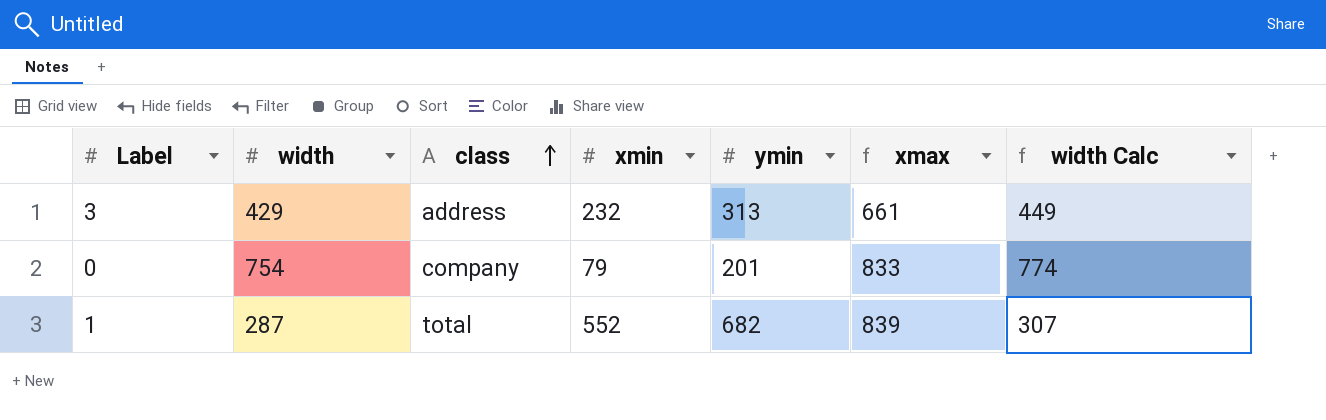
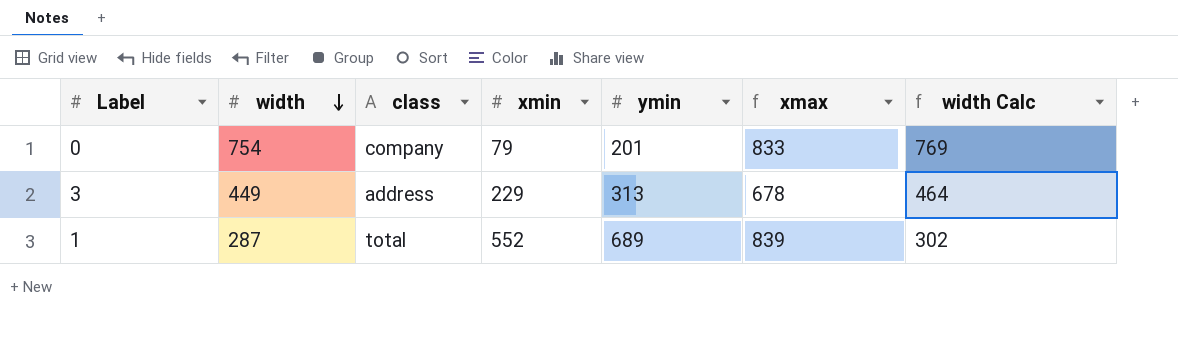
row order: class ascending -> width descending
column width Calc | formula: [width] + 20 -> [width] + 15
3 | width: 429 -> 449
3 | xmin: 232 -> 229
3 | xmax: 661 -> 678
1 | ymin: 682 -> 689

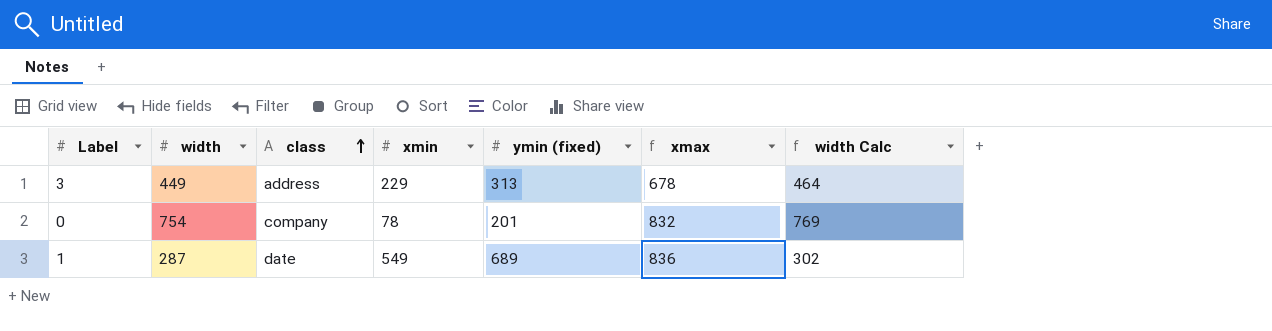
row order: width descending -> class ascending
column name: ymin -> ymin (fixed)
0 | xmin: 79 -> 78
0 | xmax: 833 -> 832
1 | class: total -> date
1 | xmin: 552 -> 549
1 | xmax: 839 -> 836

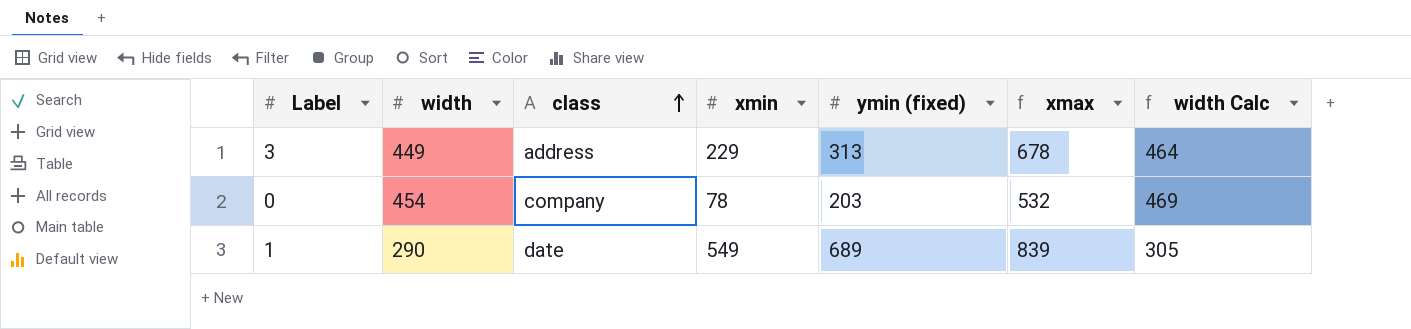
0 | width: 754 -> 454
0 | ymin (fixed): 201 -> 203
0 | xmax: 832 -> 532
0 | width Calc: 769 -> 469
1 | width: 287 -> 290
1 | xmax: 836 -> 839
1 | width Calc: 302 -> 305

